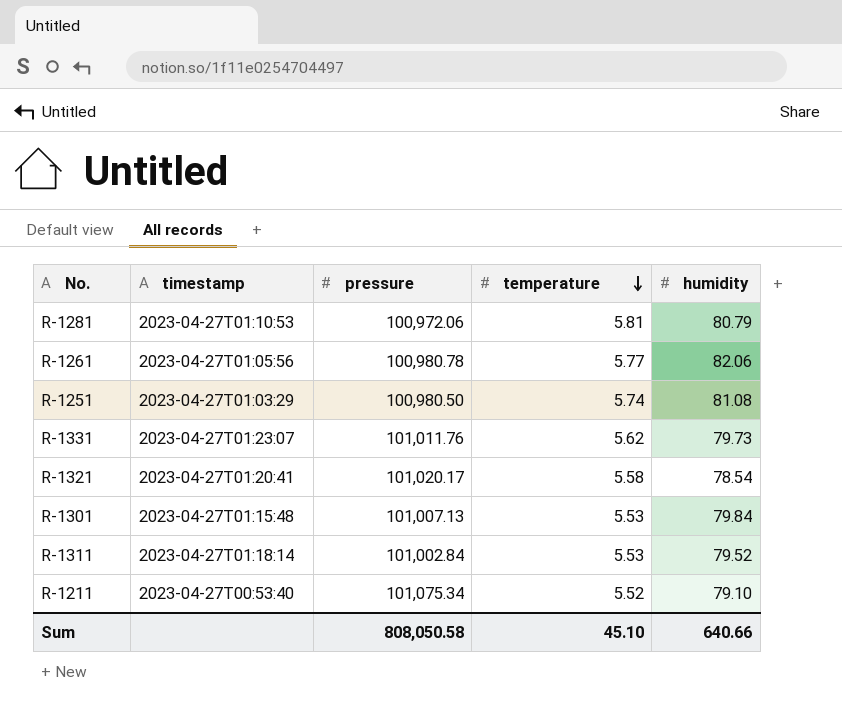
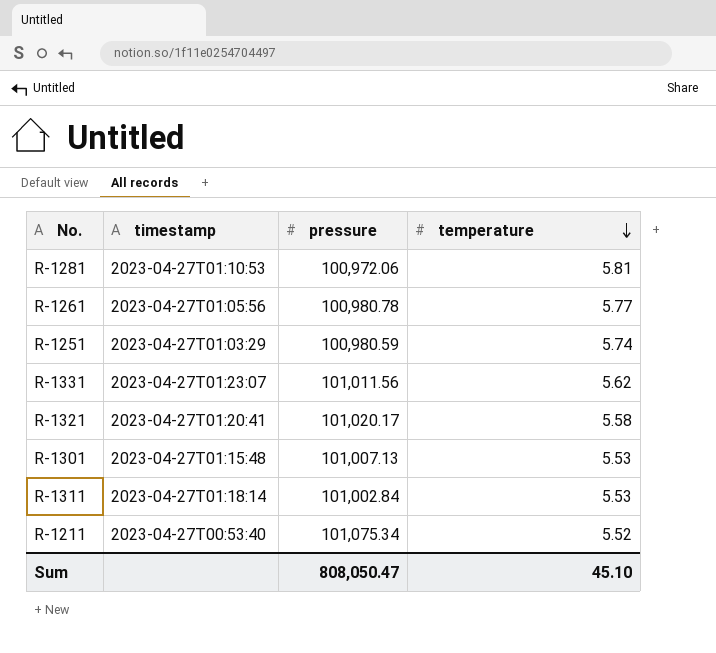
column humidity | position: 5 -> none
R-1251 | pressure: 100,980.50 -> 100,980.59
R-1331 | pressure: 101,011.76 -> 101,011.56
Sum | pressure: 808,050.58 -> 808,050.47

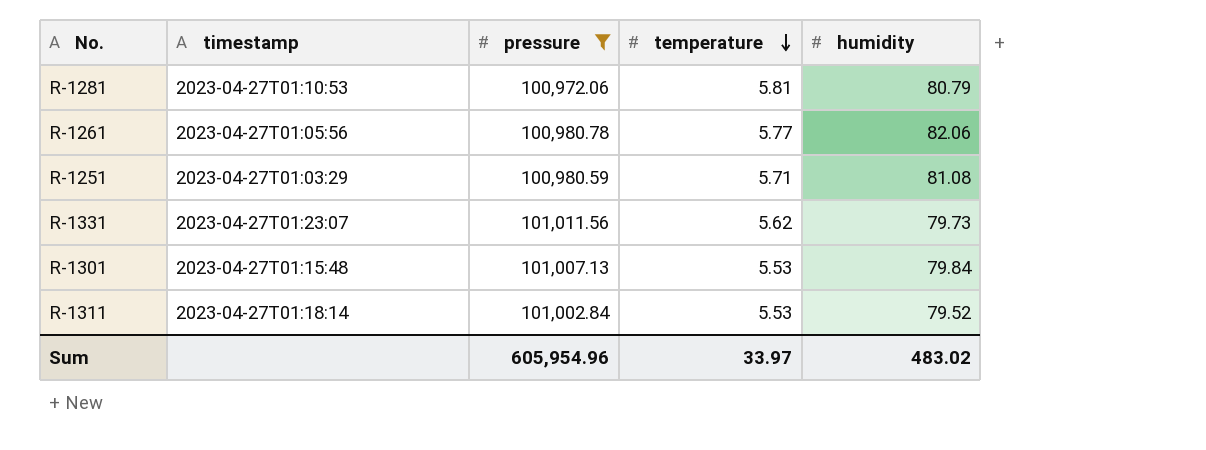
filter: none -> pressure <= 101,011.56
column humidity | position: none -> 5
R-1251 | temperature: 5.74 -> 5.71
Sum | pressure: 808,050.47 -> 605,954.96
Sum | temperature: 45.10 -> 33.97

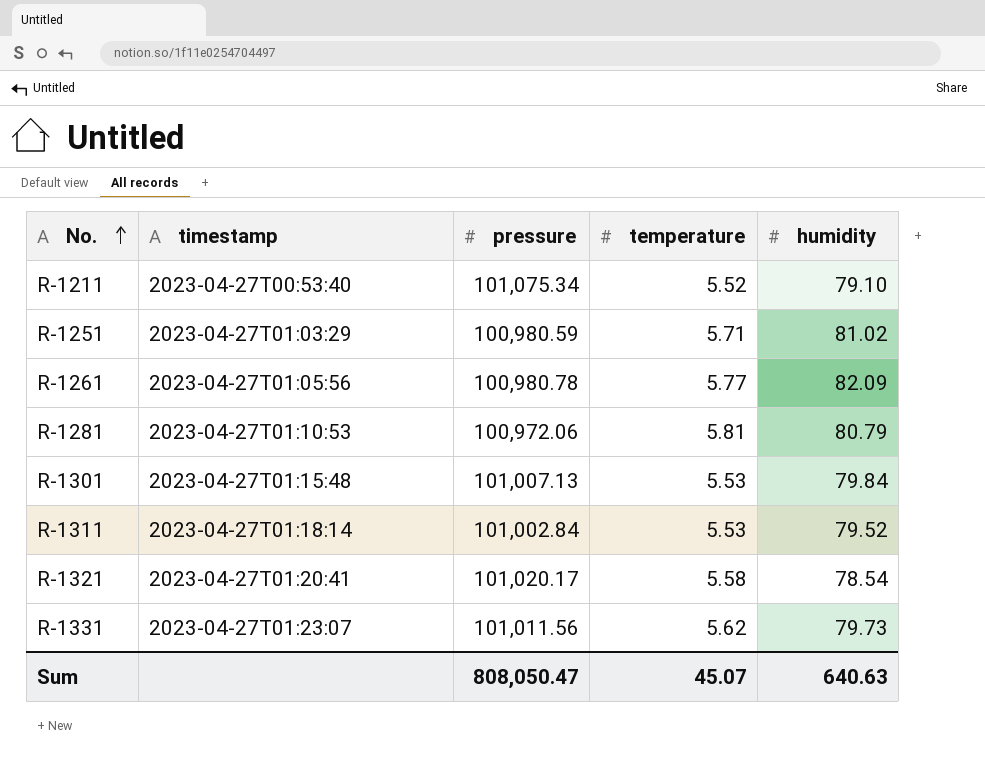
filter: pressure <= 101,011.56 -> none
row order: temperature descending -> No. ascending
R-1251 | humidity: 81.08 -> 81.02
R-1261 | humidity: 82.06 -> 82.09
Sum | pressure: 605,954.96 -> 808,050.47
Sum | temperature: 33.97 -> 45.07
Sum | humidity: 483.02 -> 640.63

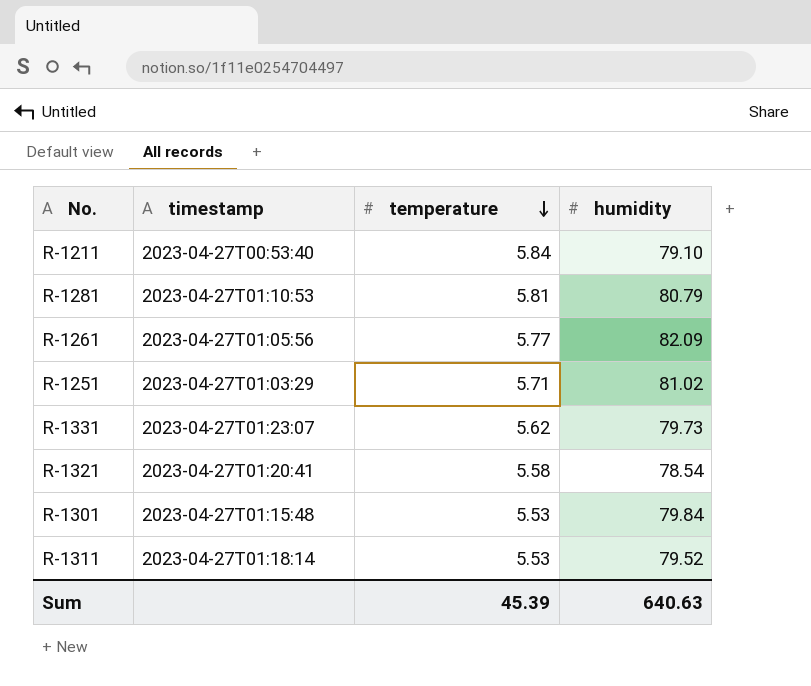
row order: No. ascending -> temperature descending
column pressure | position: 3 -> none
R-1211 | temperature: 5.52 -> 5.84
Sum | temperature: 45.07 -> 45.39

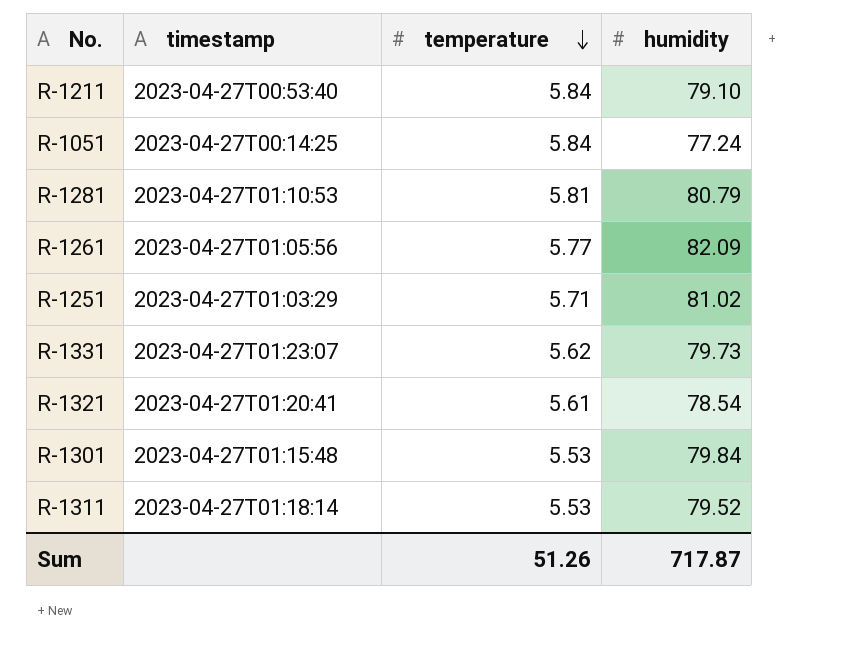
row R-1051: none -> 2023-04-27T00:14:25 | 5.84 | 77.24
R-1321 | temperature: 5.58 -> 5.61
Sum | temperature: 45.39 -> 51.26
Sum | humidity: 640.63 -> 717.87

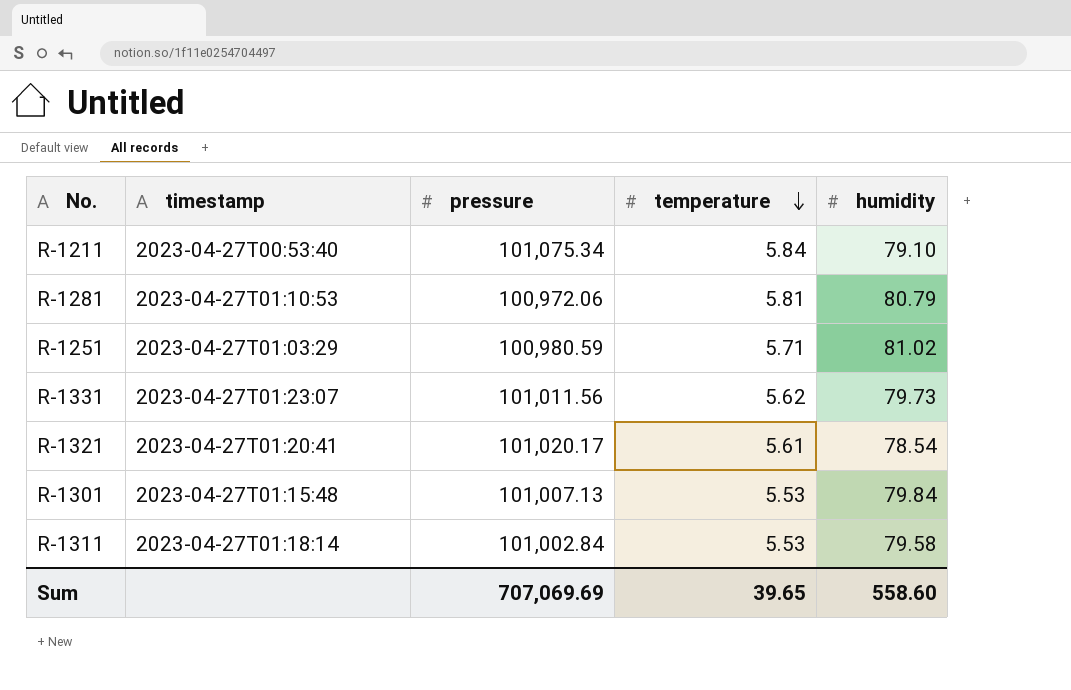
column pressure | position: none -> 3
row R-1051: 2023-04-27T00:14:25 | 5.84 | 77.24 -> none
row R-1261: 2023-04-27T01:05:56 | 5.77 | 82.09 -> none
R-1311 | humidity: 79.52 -> 79.58
Sum | temperature: 51.26 -> 39.65
Sum | humidity: 717.87 -> 558.60

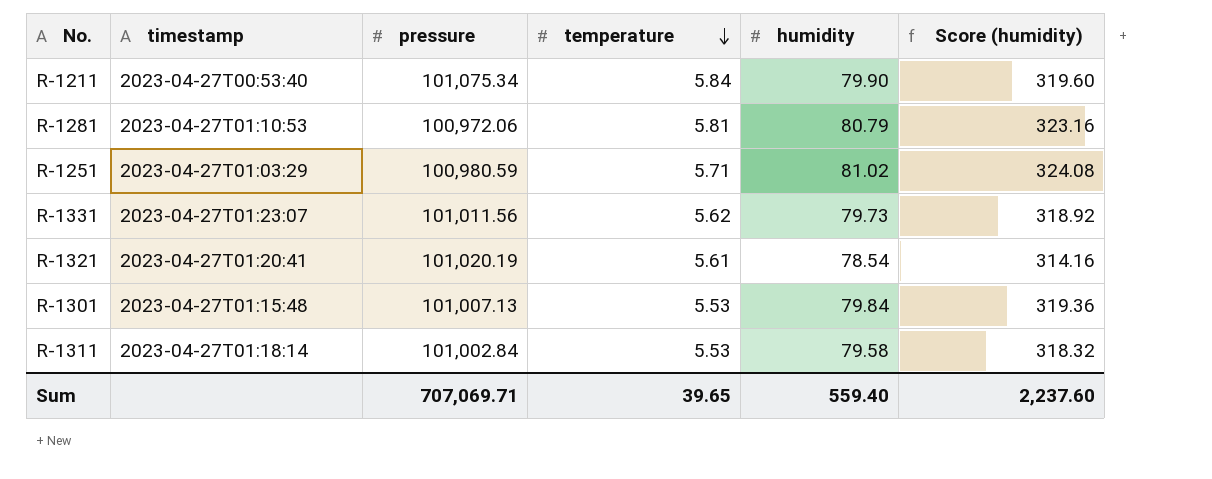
column Score (humidity) | formula: none -> [humidity] * 4
R-1211 | humidity: 79.10 -> 79.90
R-1321 | pressure: 101,020.17 -> 101,020.19
Sum | pressure: 707,069.69 -> 707,069.71
Sum | humidity: 558.60 -> 559.40

